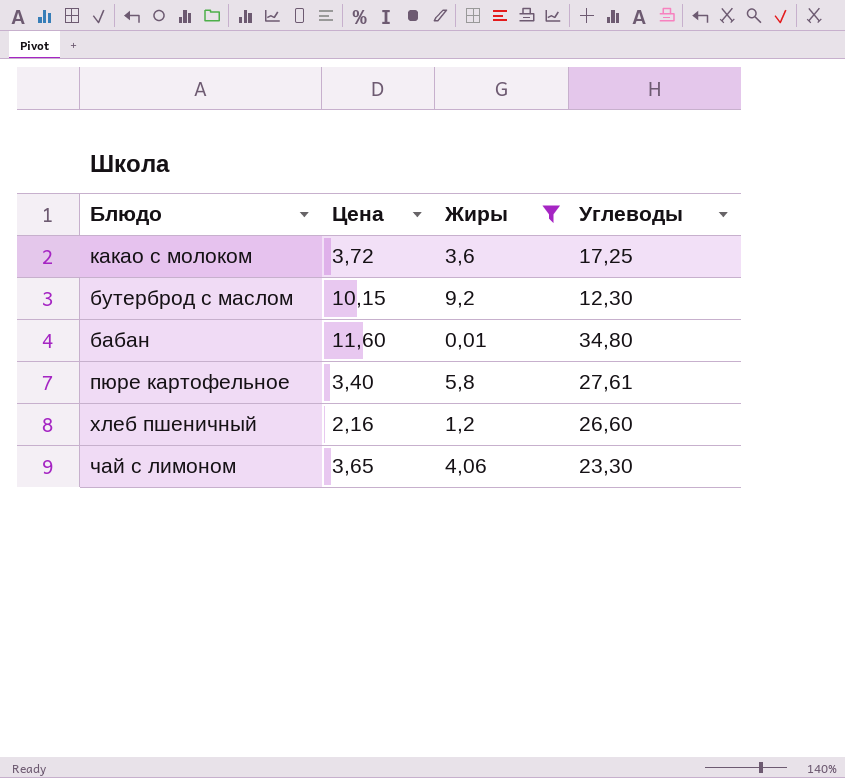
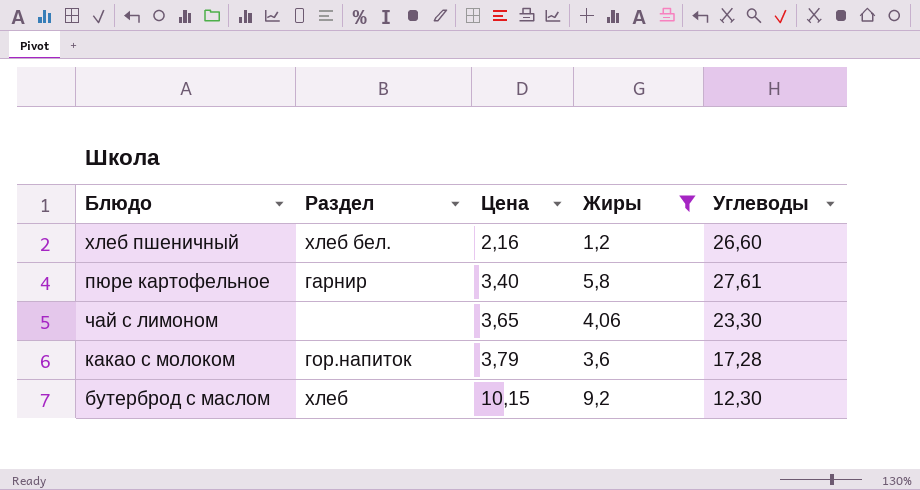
row order: none -> Цена ascending
column Раздел | position: none -> 2
row бабан: 11,60 | 0,01 | 34,80 -> none
какао с молоком | Цена: 3,72 -> 3,79
какао с молоком | Углеводы: 17,25 -> 17,28

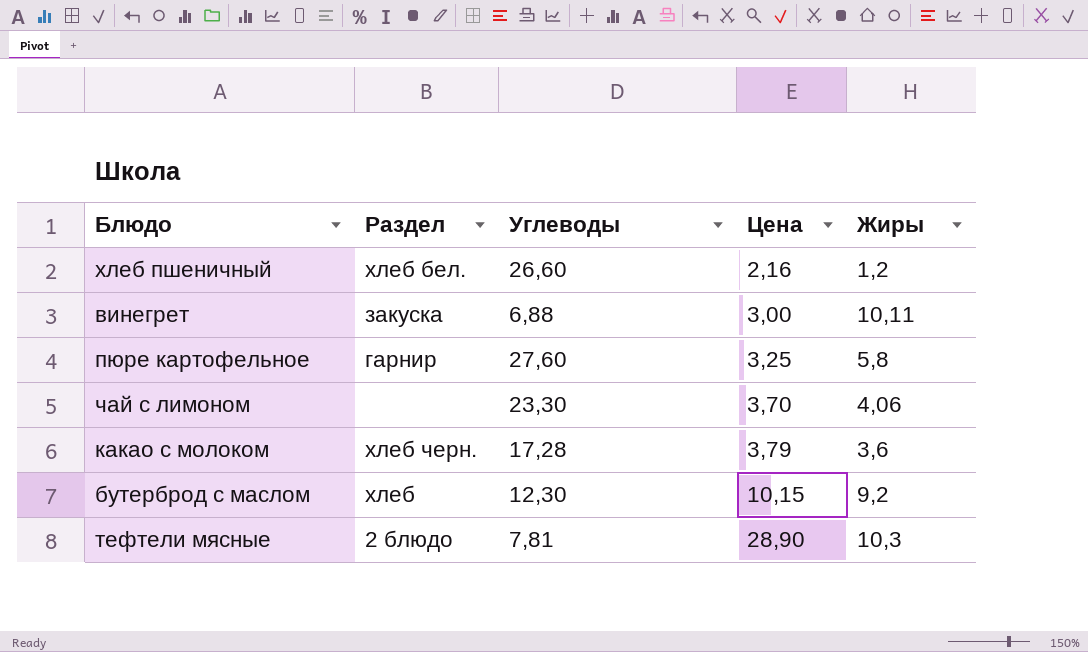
filter: Жиры <= 9,2 -> none
column Углеводы | position: 5 -> 3
пюре картофельное | Углеводы: 27,61 -> 27,60
пюре картофельное | Цена: 3,40 -> 3,25
чай с лимоном | Цена: 3,65 -> 3,70
какао с молоком | Раздел: гор.напиток -> хлеб черн.

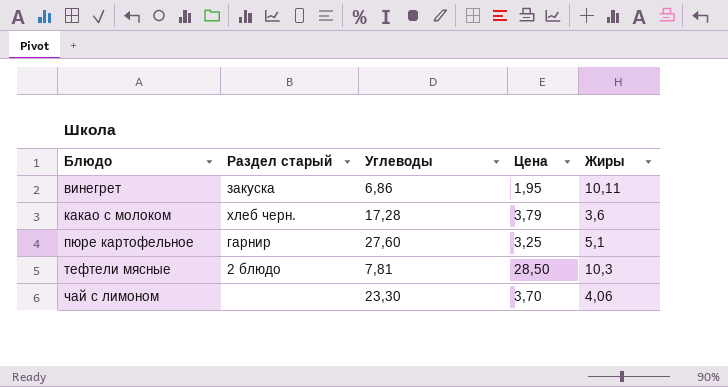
row order: Цена ascending -> Блюдо ascending
column name: Раздел -> Раздел старый
row хлеб пшеничный: хлеб бел. | 26,60 | 2,16 | 1,2 -> none
row бутерброд с маслом: хлеб | 12,30 | 10,15 | 9,2 -> none
винегрет | Углеводы: 6,88 -> 6,86
винегрет | Цена: 3,00 -> 1,95
пюре картофельное | Жиры: 5,8 -> 5,1
тефтели мясные | Цена: 28,90 -> 28,50

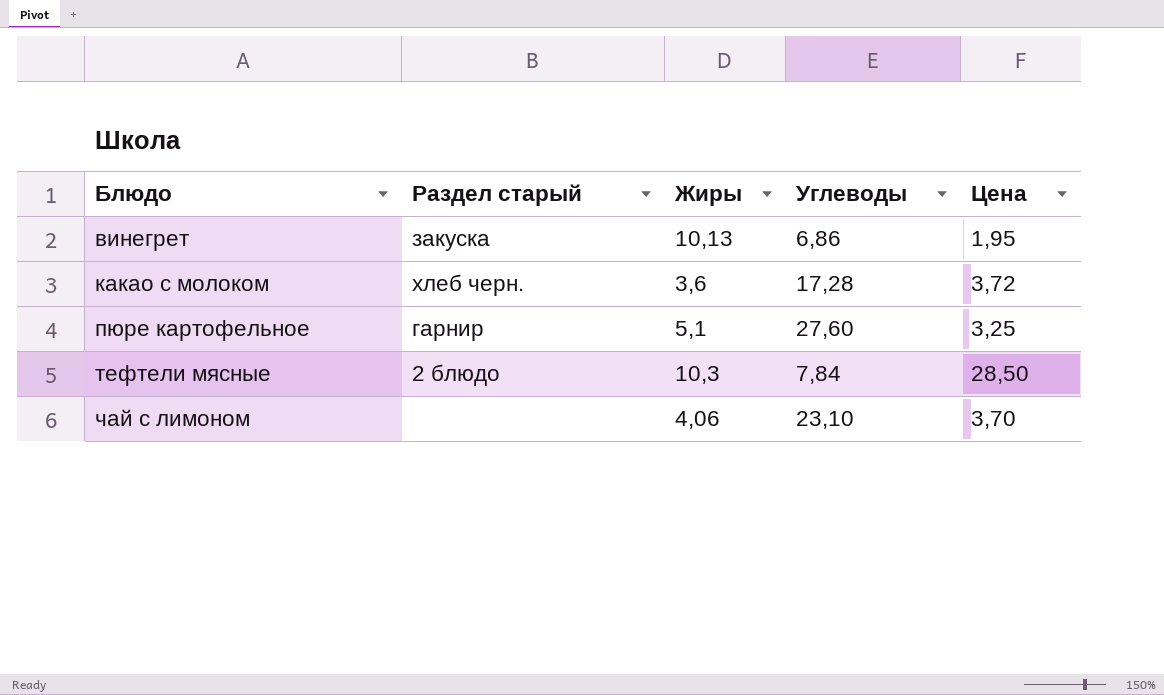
column Жиры | position: 5 -> 3
винегрет | Жиры: 10,11 -> 10,13
какао с молоком | Цена: 3,79 -> 3,72
тефтели мясные | Углеводы: 7,81 -> 7,84
чай с лимоном | Углеводы: 23,30 -> 23,10

